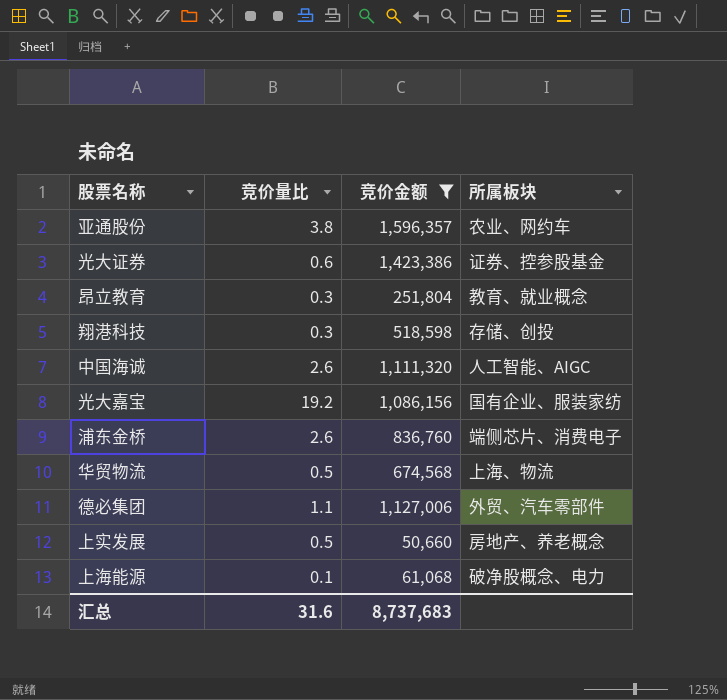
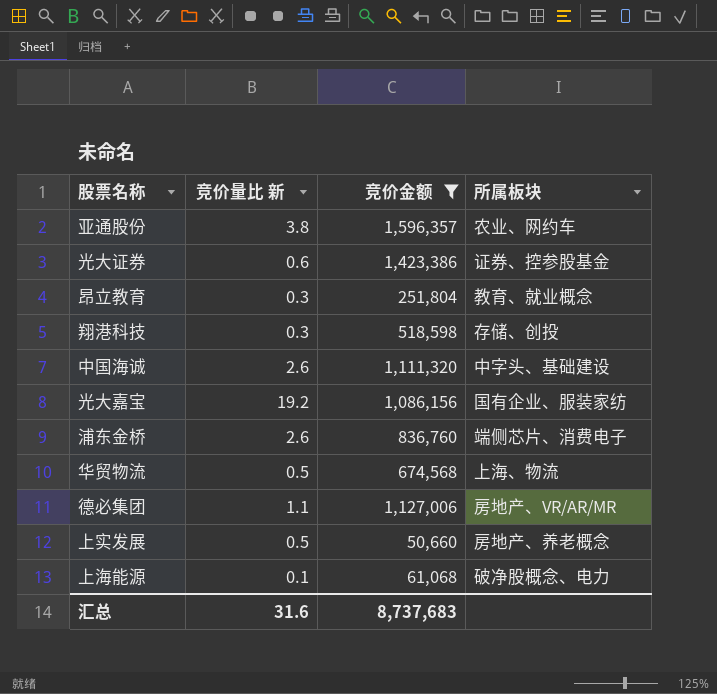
column name: 竞价量比 -> 竞价量比 新
中国海诚 | 所属板块: 人工智能、AIGC -> 中字头、基础建设
德必集团 | 所属板块: 外贸、汽车零部件 -> 房地产、VR/AR/MR

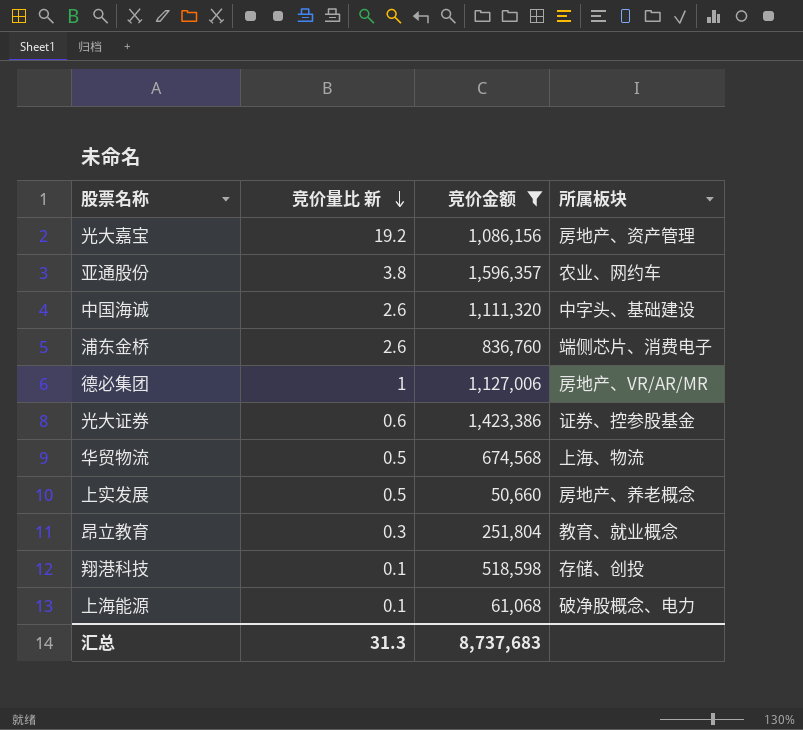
row order: none -> 竞价量比 新 descending
光大嘉宝 | 所属板块: 国有企业、服装家纺 -> 房地产、资产管理
德必集团 | 竞价量比 新: 1.1 -> 1
翔港科技 | 竞价量比 新: 0.3 -> 0.1
汇总 | 竞价量比 新: 31.6 -> 31.3

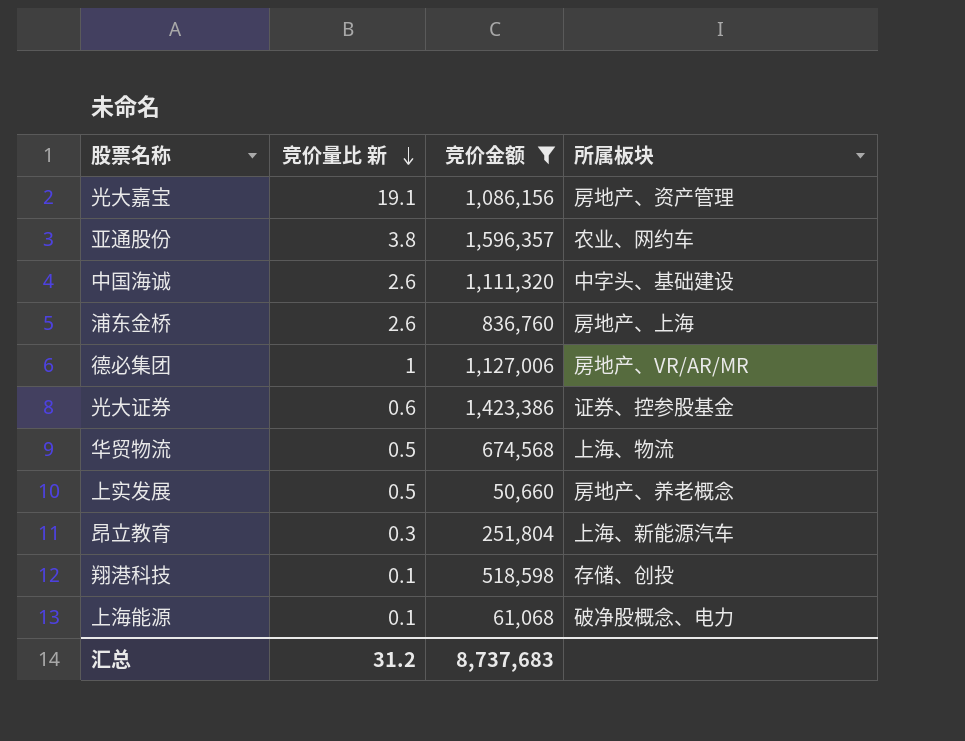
光大嘉宝 | 竞价量比 新: 19.2 -> 19.1
浦东金桥 | 所属板块: 端侧芯片、消费电子 -> 房地产、上海
昂立教育 | 所属板块: 教育、就业概念 -> 上海、新能源汽车
汇总 | 竞价量比 新: 31.3 -> 31.2

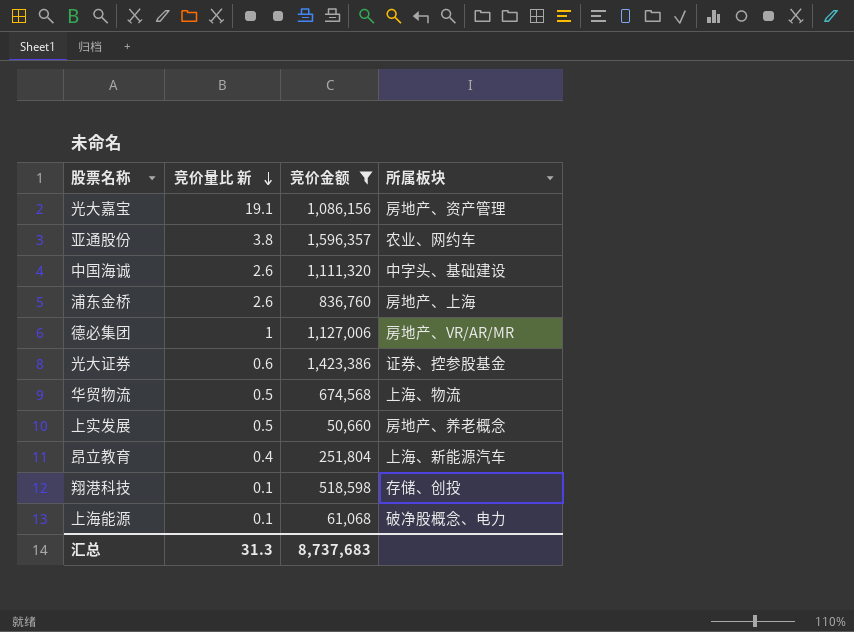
昂立教育 | 竞价量比 新: 0.3 -> 0.4
汇总 | 竞价量比 新: 31.2 -> 31.3

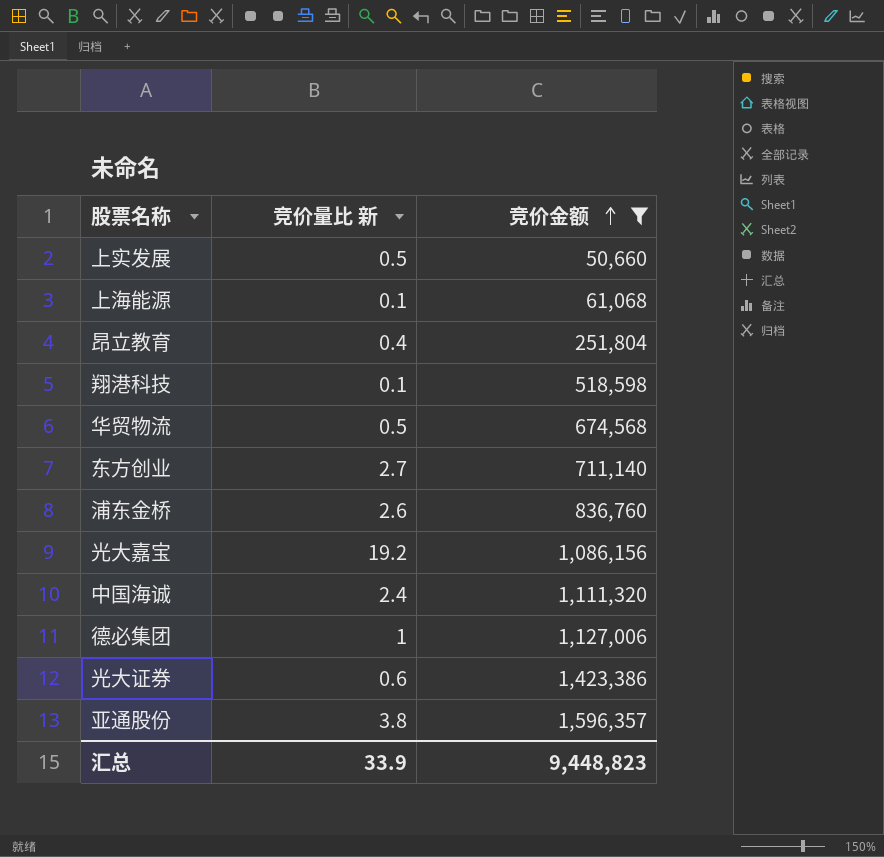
row order: 竞价量比 新 descending -> 竞价金额 ascending
column 所属板块 | position: 4 -> none
row 东方创业: none -> 2.7 | 711,140
光大嘉宝 | 竞价量比 新: 19.1 -> 19.2
中国海诚 | 竞价量比 新: 2.6 -> 2.4
汇总 | 竞价量比 新: 31.3 -> 33.9
汇总 | 竞价金额: 8,737,683 -> 9,448,823

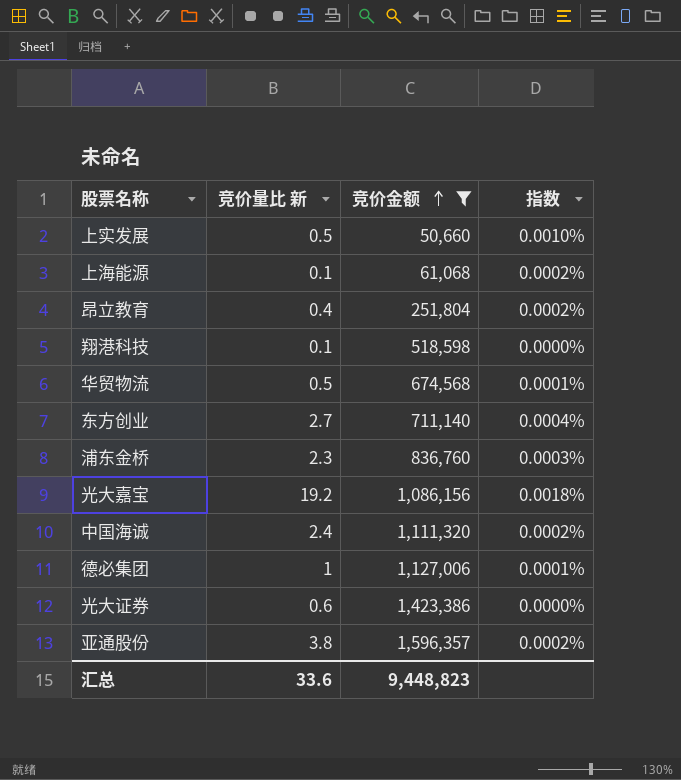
column 指数 | formula: none -> [竞价量比 新] / [竞价金额]
浦东金桥 | 竞价量比 新: 2.6 -> 2.3
汇总 | 竞价量比 新: 33.9 -> 33.6

